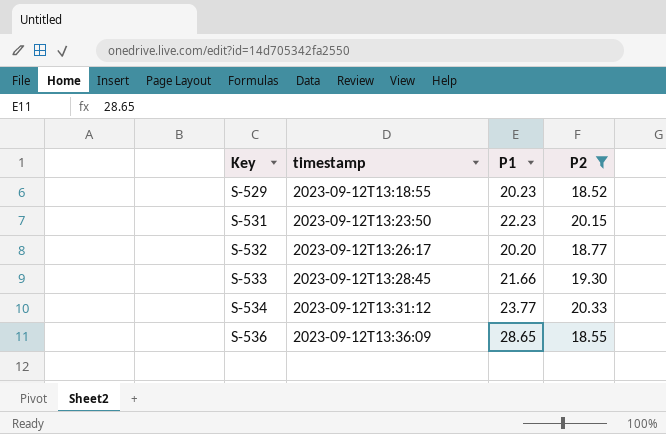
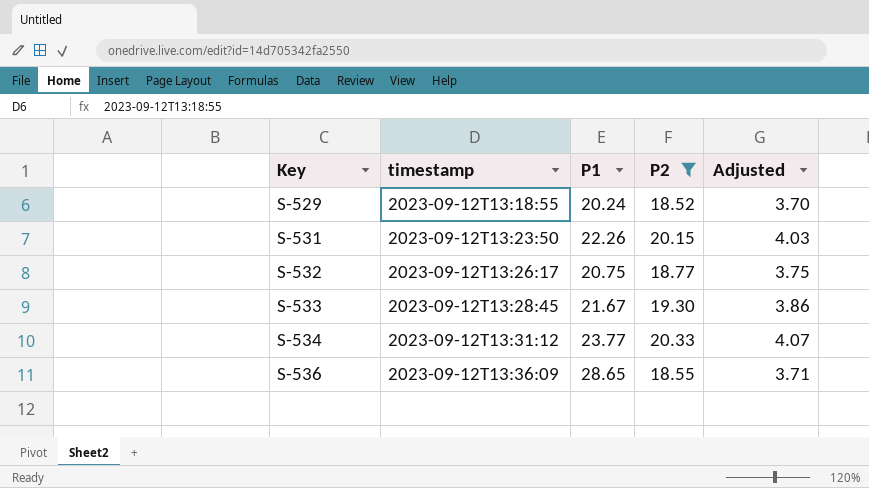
column Adjusted | formula: none -> [P2] * 0.2
S-529 | P1: 20.23 -> 20.24
S-531 | P1: 22.23 -> 22.26
S-532 | P1: 20.20 -> 20.75
S-533 | P1: 21.66 -> 21.67

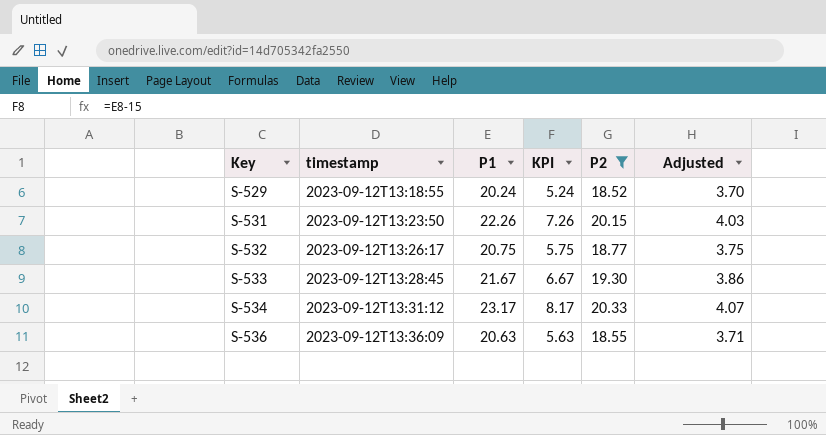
column KPI | formula: none -> [P1] - 15
S-534 | P1: 23.77 -> 23.17
S-536 | P1: 28.65 -> 20.63

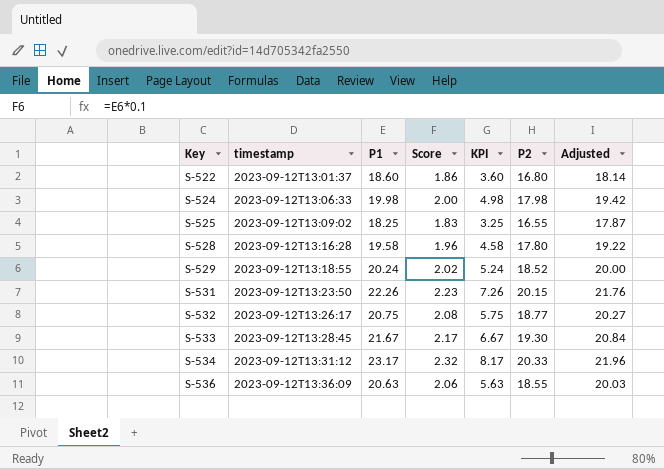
filter: P2 >= 18.52 -> none
column Score | formula: none -> [P1] * 0.1
column Adjusted | formula: [P2] * 0.2 -> [P2] * 1.08

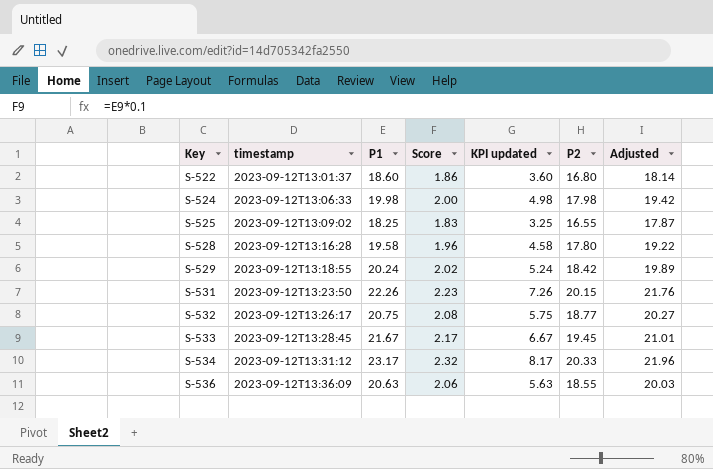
column name: KPI -> KPI updated
S-529 | P2: 18.52 -> 18.42
S-529 | Adjusted: 20.00 -> 19.89
S-533 | P2: 19.30 -> 19.45
S-533 | Adjusted: 20.84 -> 21.01

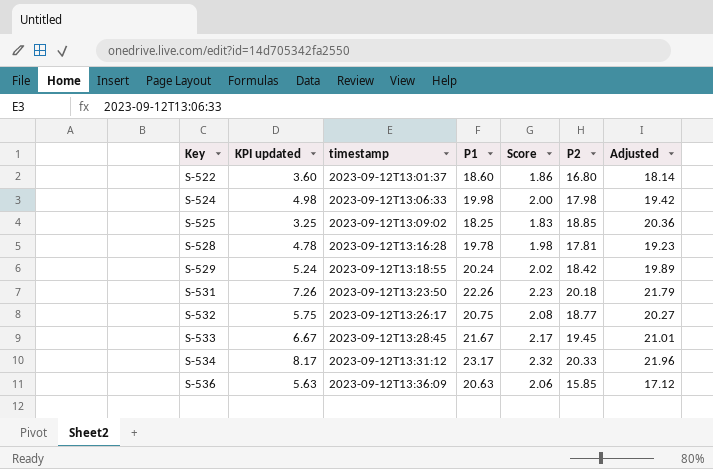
column KPI updated | position: 5 -> 2
S-525 | P2: 16.55 -> 18.85
S-525 | Adjusted: 17.87 -> 20.36
S-528 | KPI updated: 4.58 -> 4.78
S-528 | P1: 19.58 -> 19.78
S-528 | Score: 1.96 -> 1.98
S-528 | P2: 17.80 -> 17.81
S-528 | Adjusted: 19.22 -> 19.23
S-531 | P2: 20.15 -> 20.18
S-531 | Adjusted: 21.76 -> 21.79
S-536 | P2: 18.55 -> 15.85
S-536 | Adjusted: 20.03 -> 17.12

